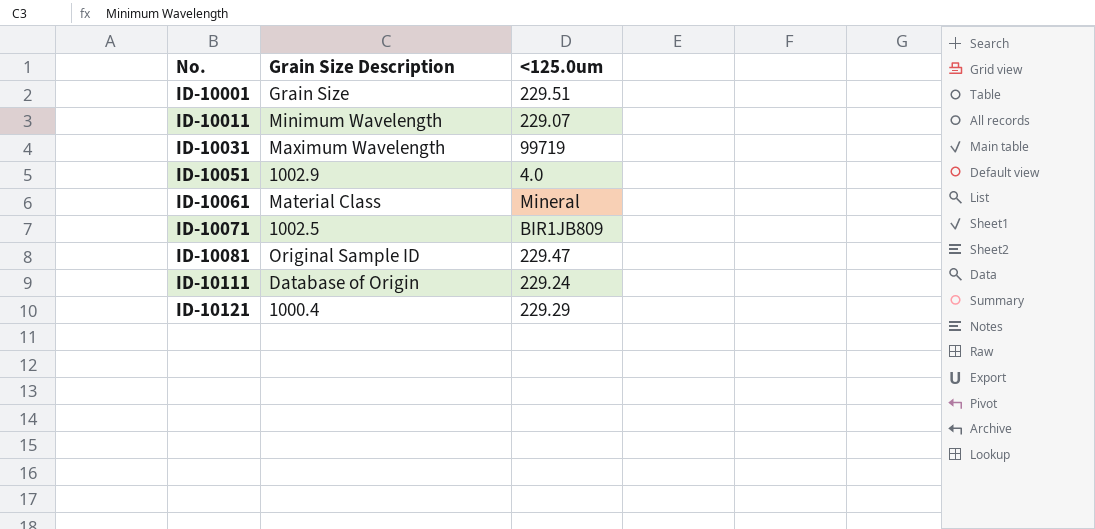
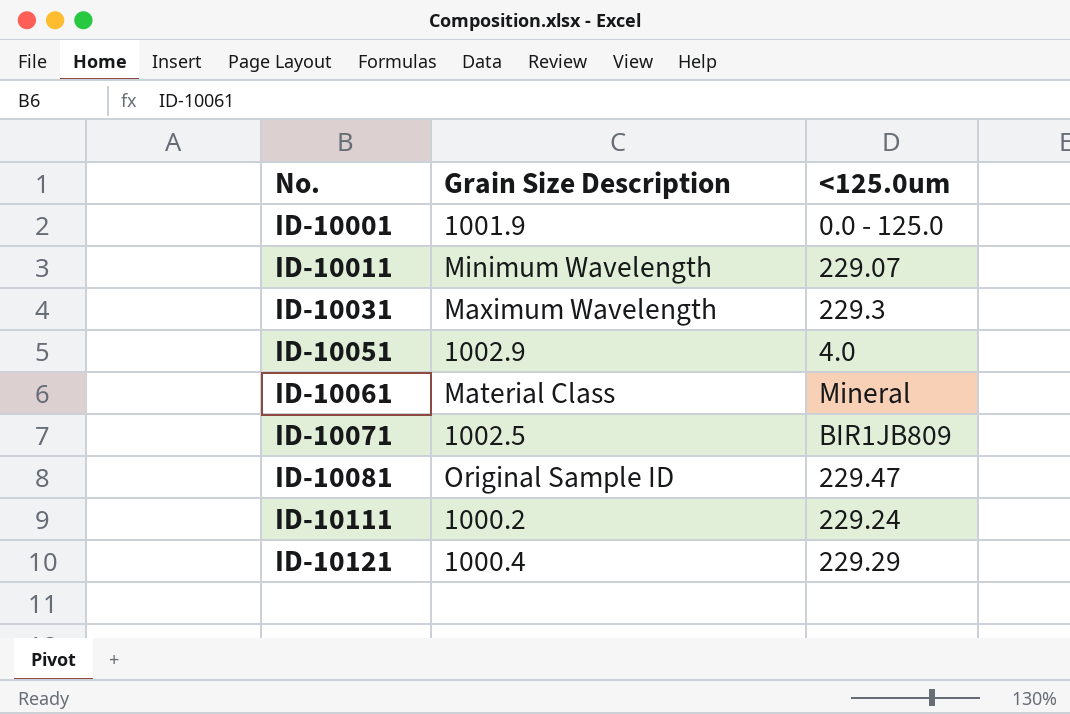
ID-10001 | Grain Size Description: Grain Size -> 1001.9
ID-10001 | <125.0um: 229.51 -> 0.0 - 125.0
ID-10031 | <125.0um: 99719 -> 229.3
ID-10111 | Grain Size Description: Database of Origin -> 1000.2

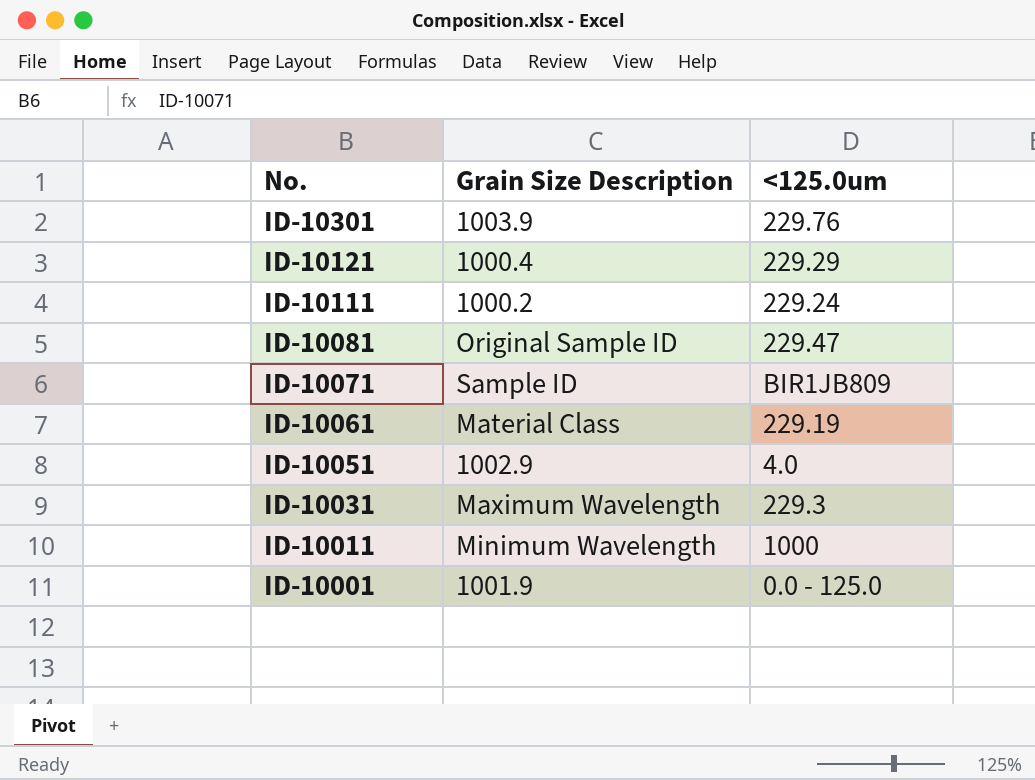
row order: No. ascending -> No. descending
row ID-10301: none -> 1003.9 | 229.76
ID-10071 | Grain Size Description: 1002.5 -> Sample ID
ID-10061 | <125.0um: Mineral -> 229.19
ID-10011 | <125.0um: 229.07 -> 1000

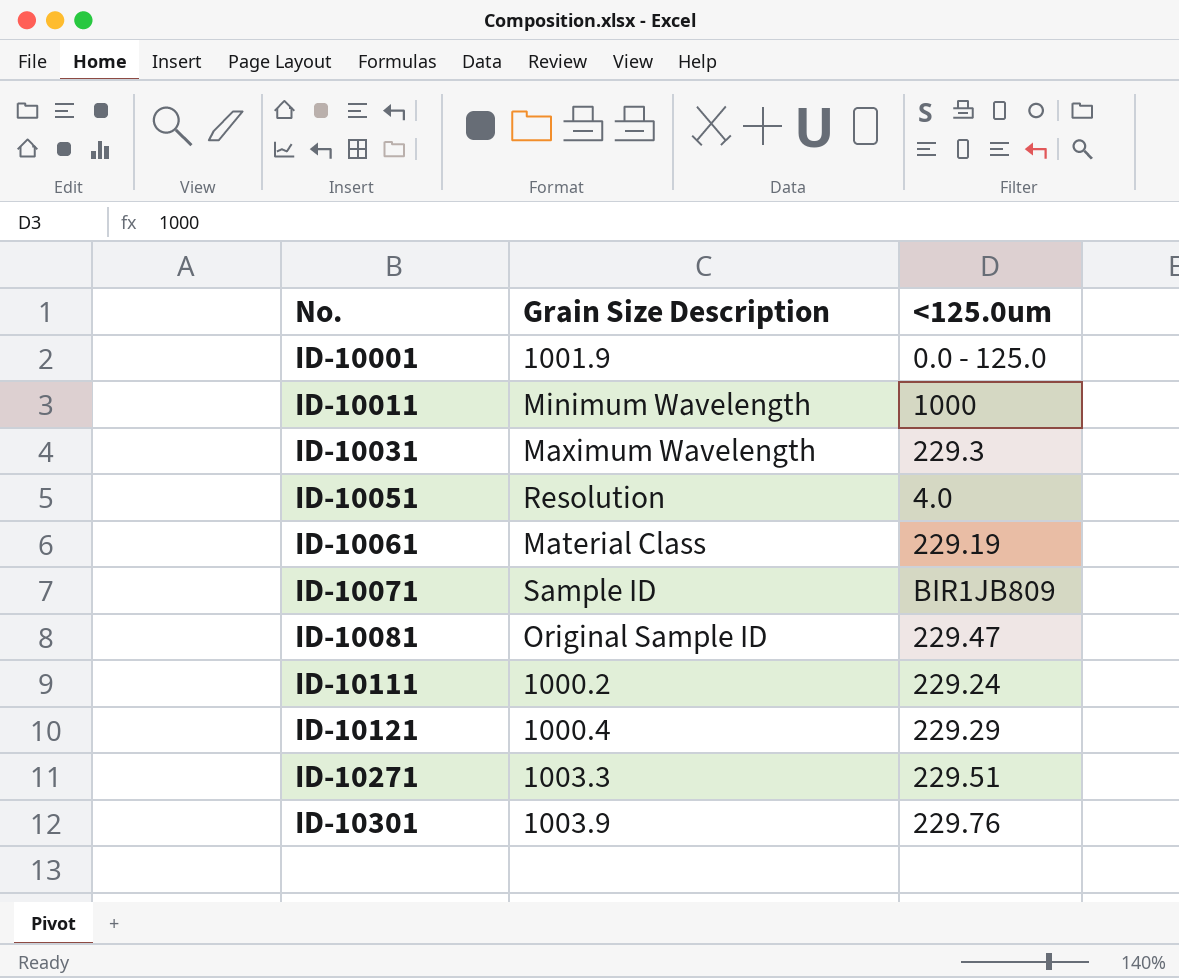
row order: No. descending -> No. ascending
ID-10051 | Grain Size Description: 1002.9 -> Resolution
row ID-10271: none -> 1003.3 | 229.51

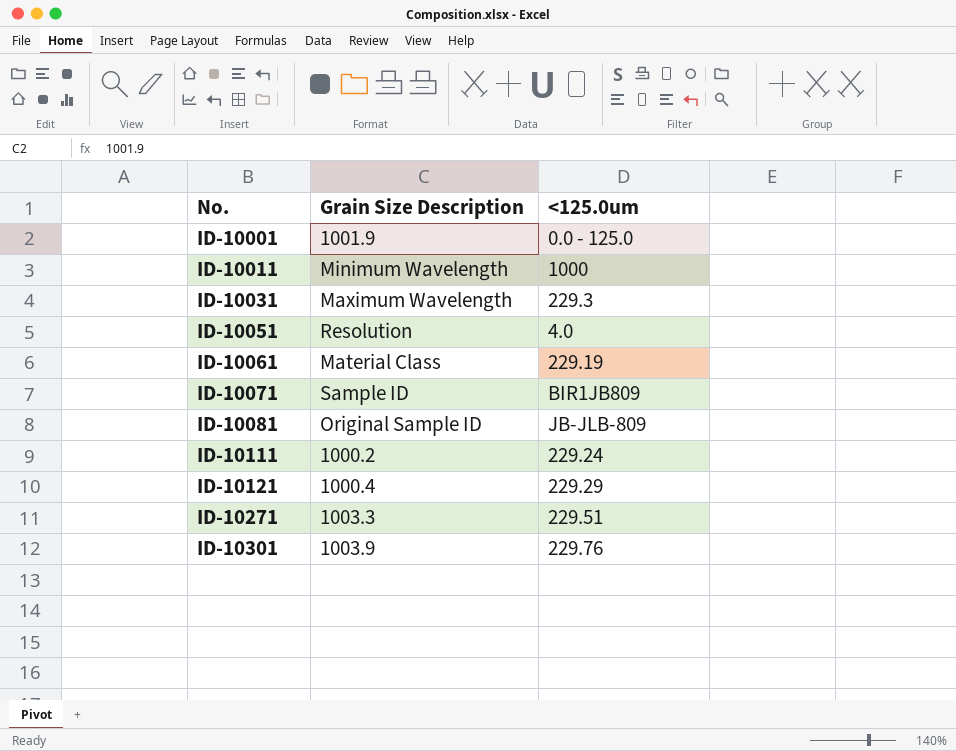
ID-10081 | <125.0um: 229.47 -> JB-JLB-809

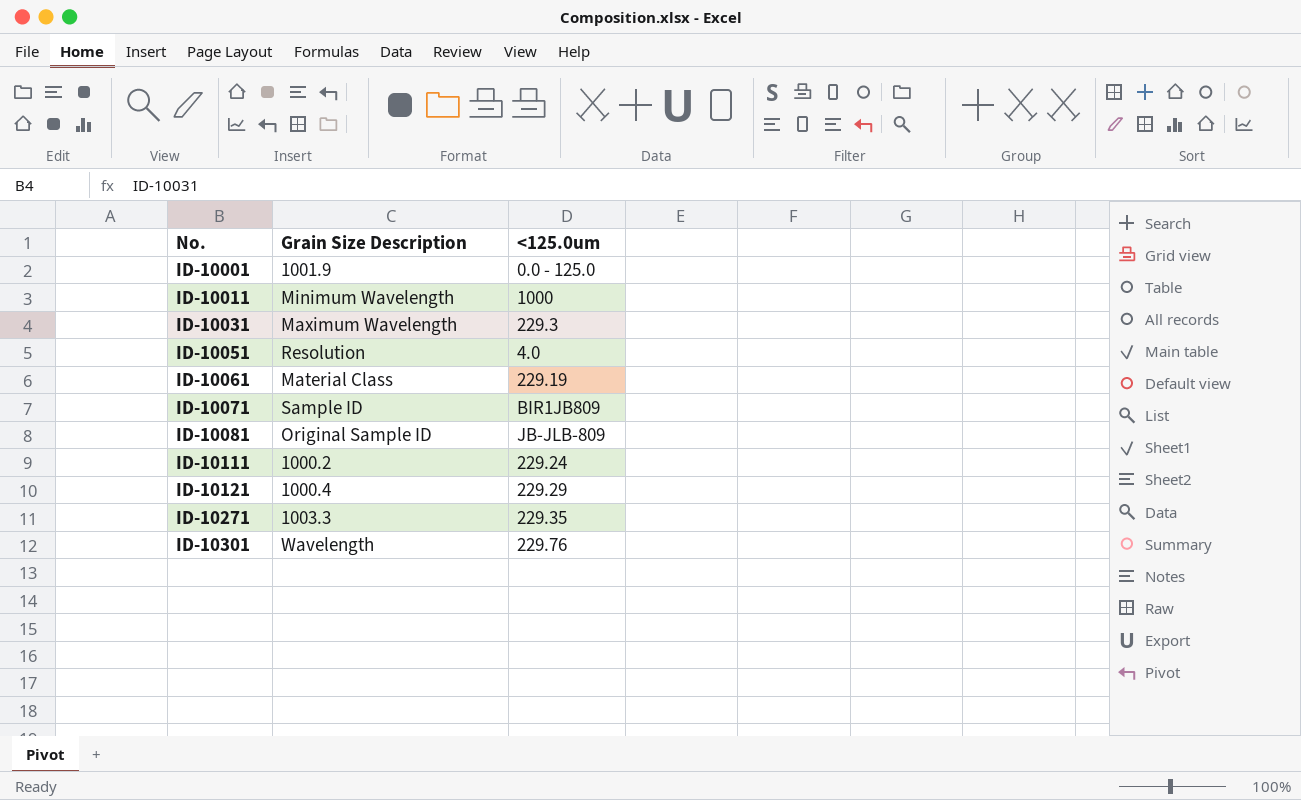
ID-10271 | <125.0um: 229.51 -> 229.35
ID-10301 | Grain Size Description: 1003.9 -> Wavelength

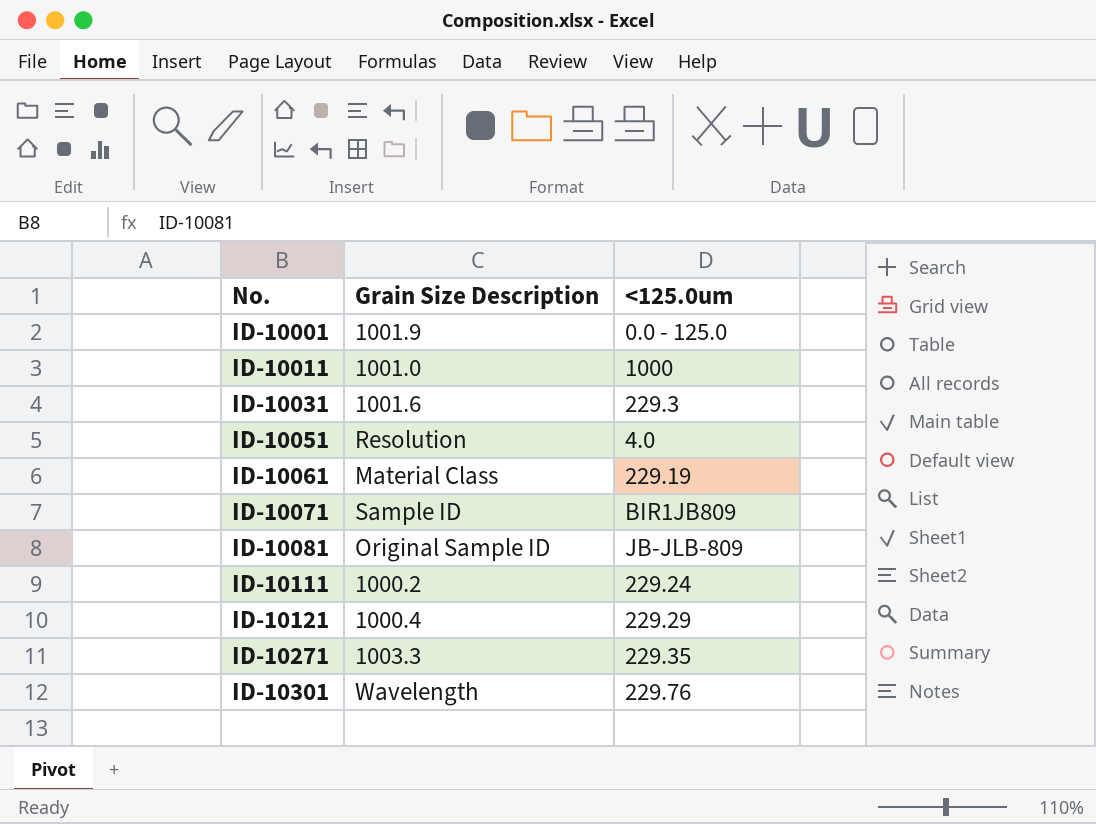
ID-10011 | Grain Size Description: Minimum Wavelength -> 1001.0
ID-10031 | Grain Size Description: Maximum Wavelength -> 1001.6

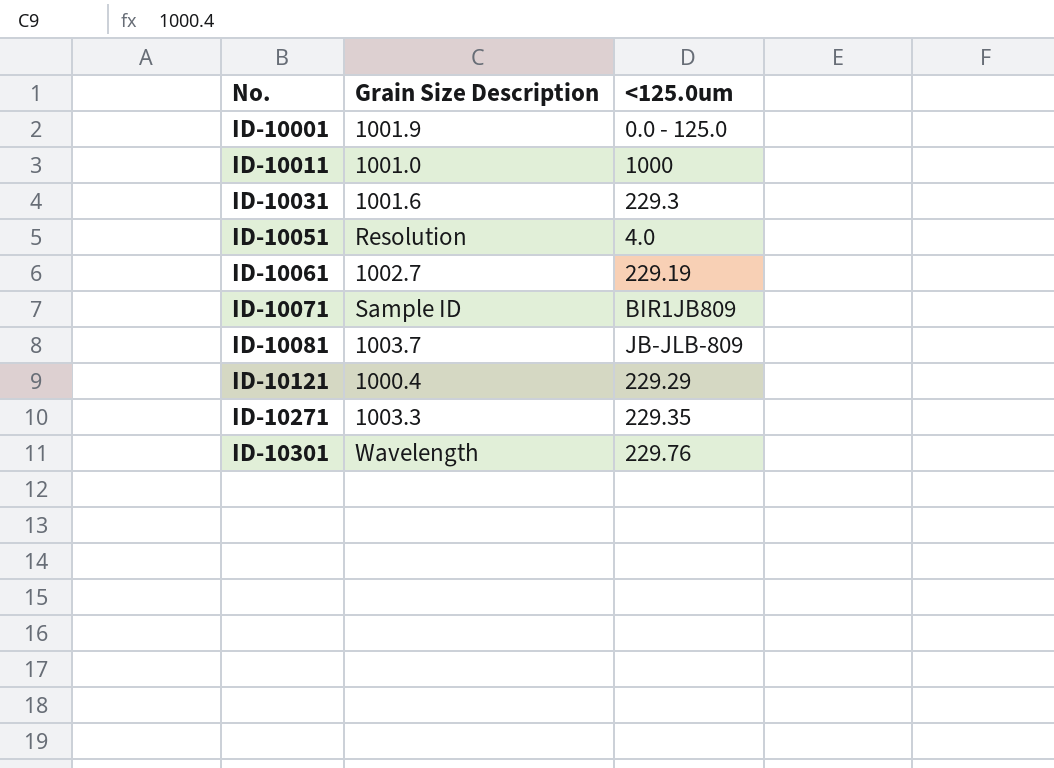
row ID-10111: 1000.2 | 229.24 -> none
ID-10061 | Grain Size Description: Material Class -> 1002.7
ID-10081 | Grain Size Description: Original Sample ID -> 1003.7

